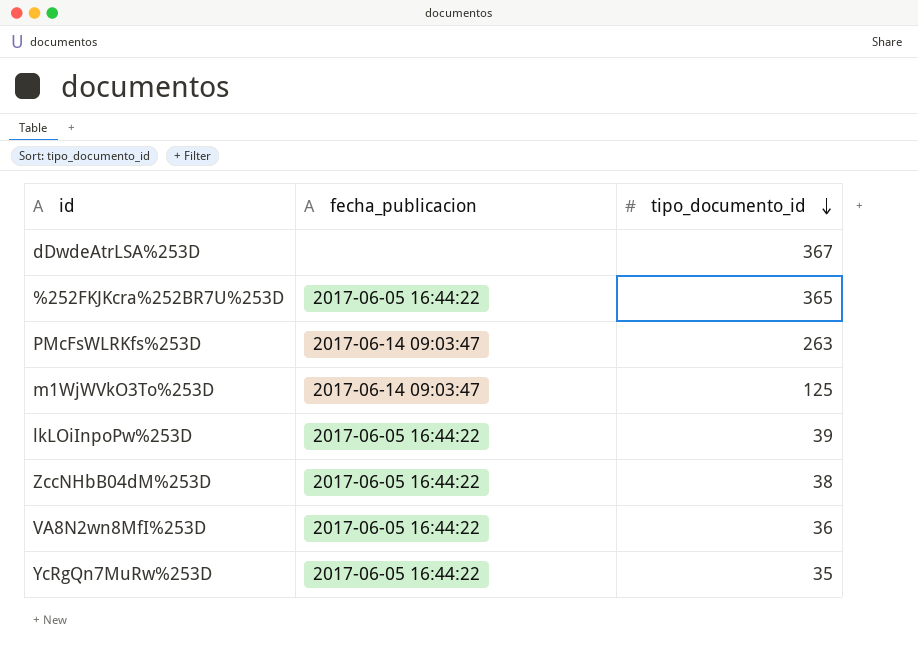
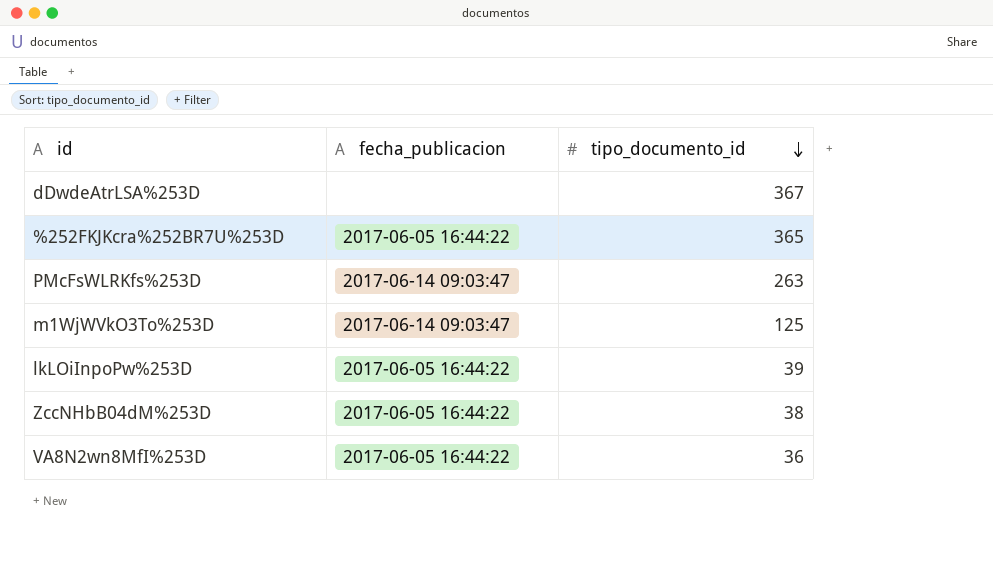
row YcRgQn7MuRw%253D: 2017-06-05 16:44:22 | 35 -> none

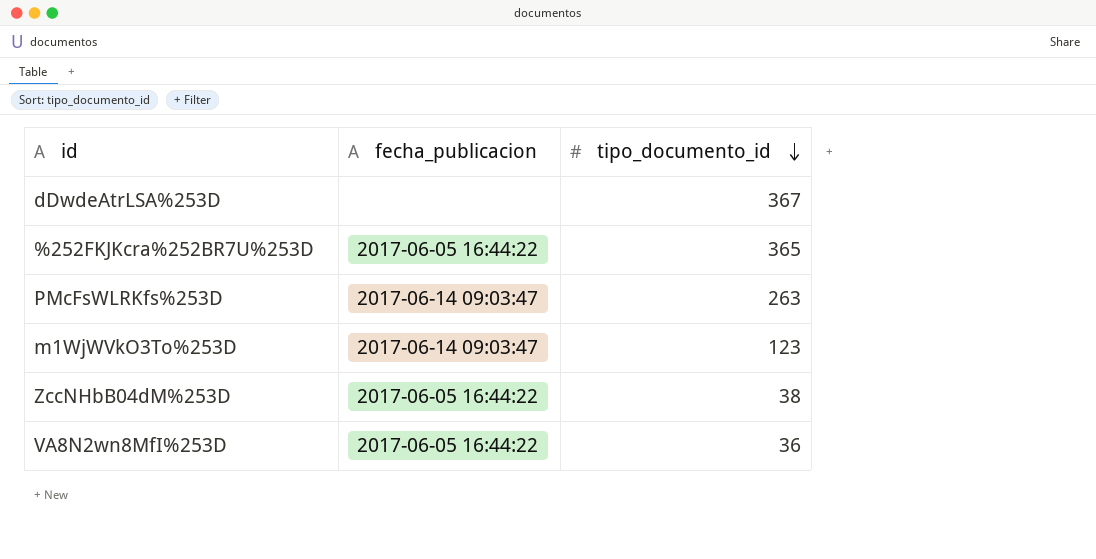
row lkLOiInpoPw%253D: 2017-06-05 16:44:22 | 39 -> none
m1WjWVkO3To%253D | tipo_documento_id: 125 -> 123

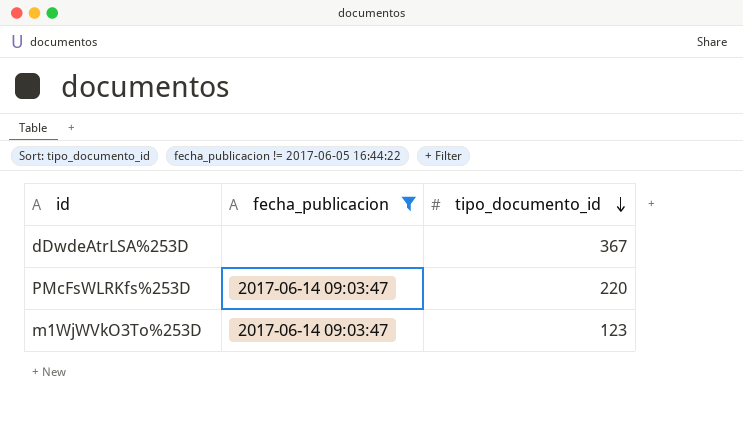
filter: none -> fecha_publicacion != 2017-06-05 16:44:22
PMcFsWLRKfs%253D | tipo_documento_id: 263 -> 220

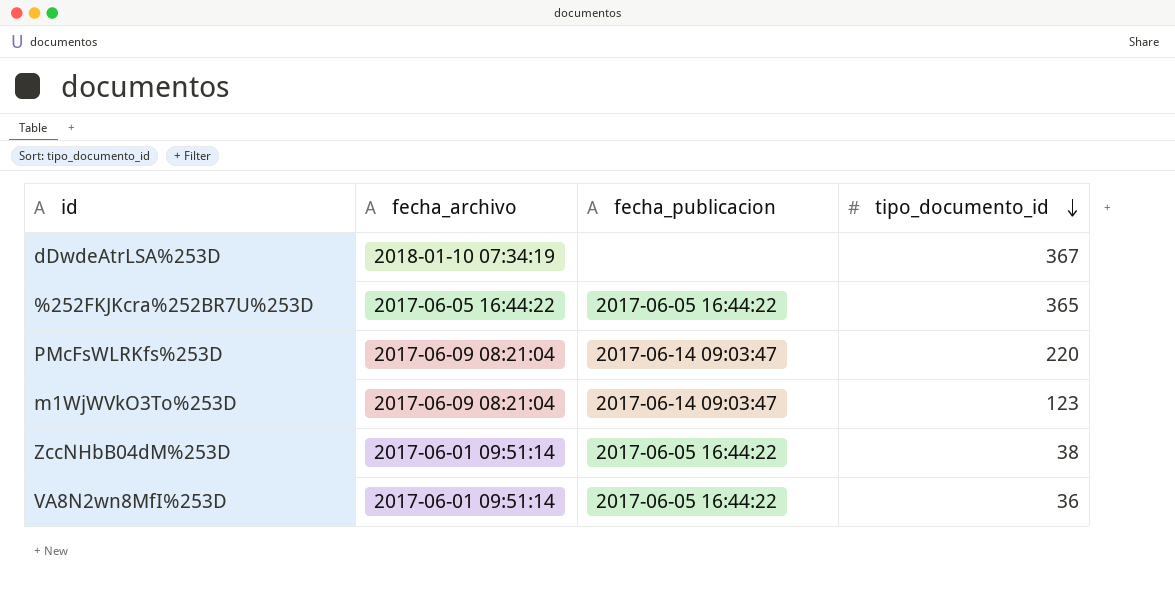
filter: fecha_publicacion != 2017-06-05 16:44:22 -> none
column fecha_archivo | position: none -> 2

